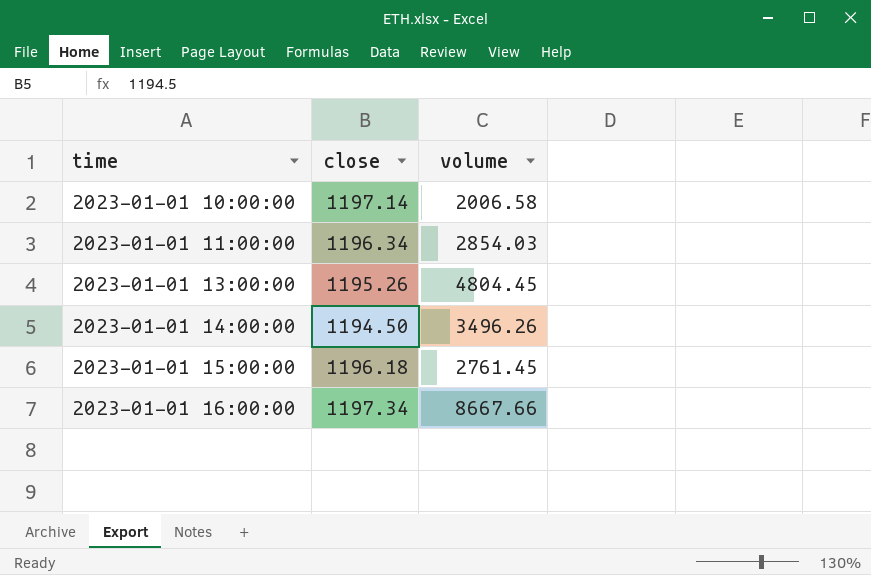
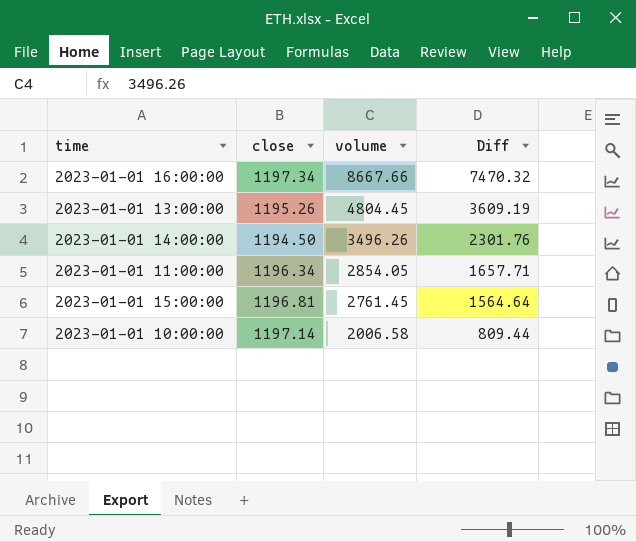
row order: time ascending -> volume descending
column Diff | formula: none -> [volume] - [close]
2023-01-01 11:00:00 | volume: 2854.03 -> 2854.05
2023-01-01 15:00:00 | close: 1196.18 -> 1196.81

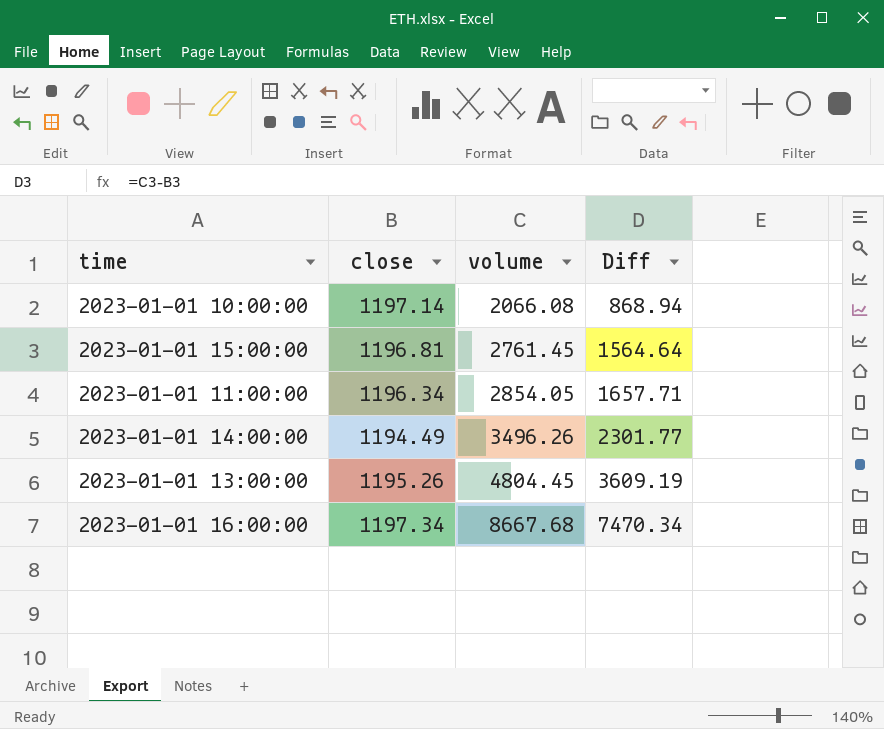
row order: volume descending -> volume ascending
2023-01-01 10:00:00 | volume: 2006.58 -> 2066.08
2023-01-01 10:00:00 | Diff: 809.44 -> 868.94
2023-01-01 14:00:00 | close: 1194.50 -> 1194.49
2023-01-01 14:00:00 | Diff: 2301.76 -> 2301.77
2023-01-01 16:00:00 | volume: 8667.66 -> 8667.68
2023-01-01 16:00:00 | Diff: 7470.32 -> 7470.34

